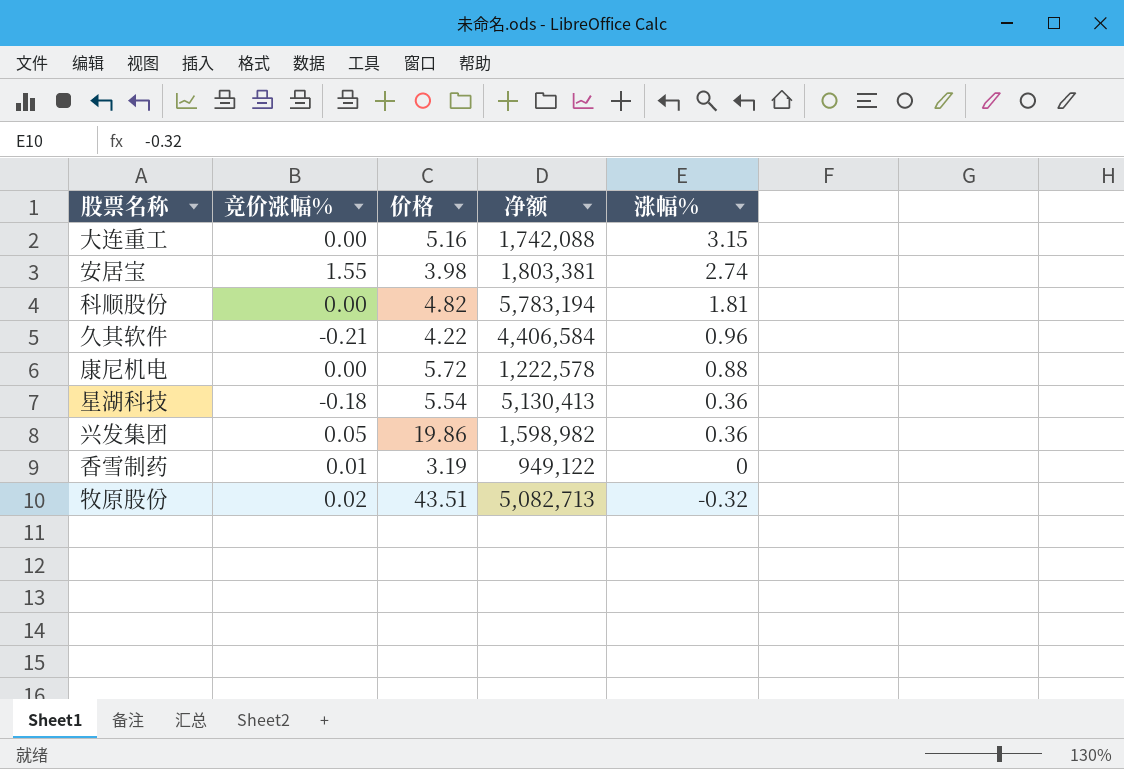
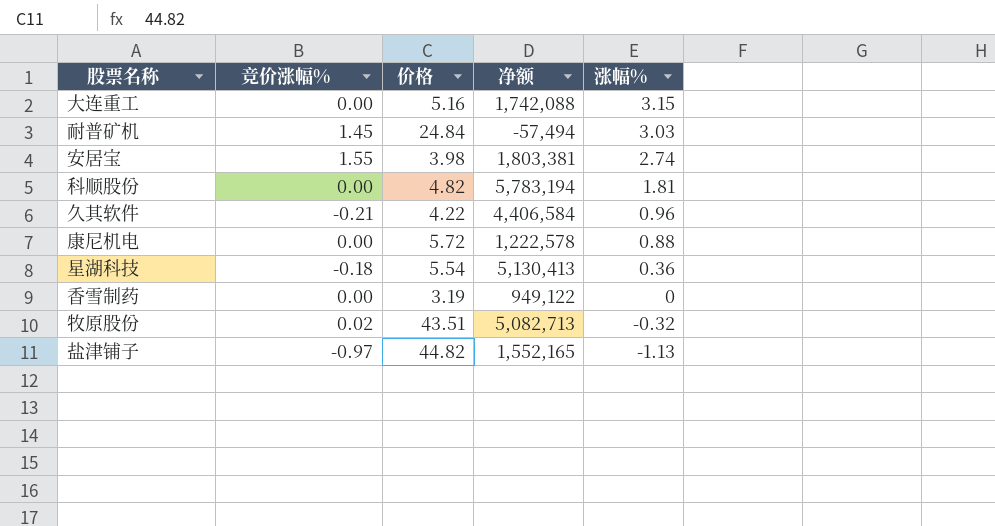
row 兴发集团: 0.05 | 19.86 | 1,598,982 | 0.36 -> none
row 耐普矿机: none -> 1.45 | 24.84 | -57,494 | 3.03
香雪制药 | 竞价涨幅%: 0.01 -> 0.00
row 盐津铺子: none -> -0.97 | 44.82 | 1,552,165 | -1.13

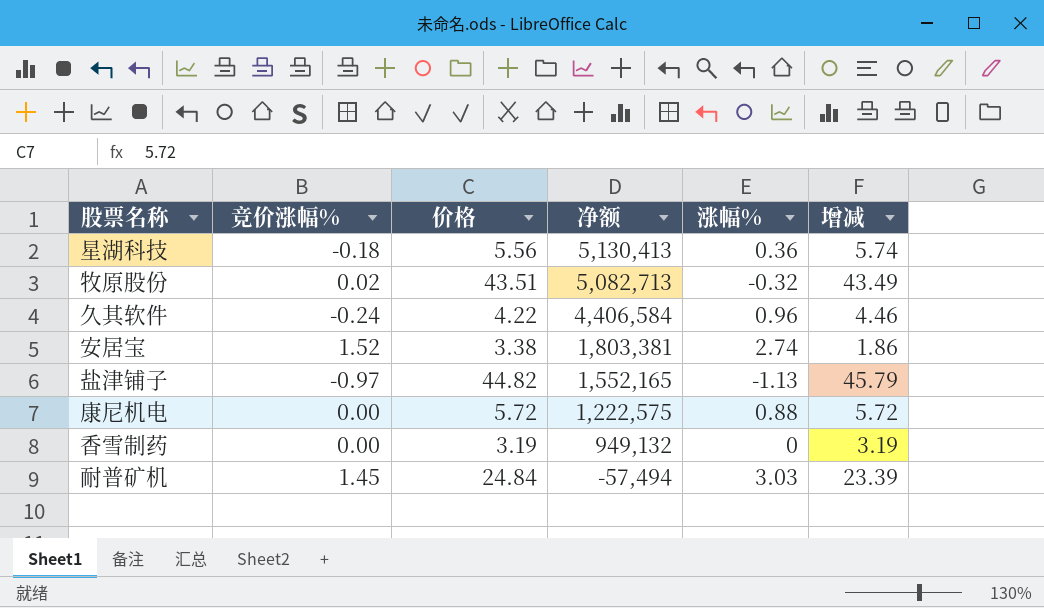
row order: 涨幅% descending -> 净额 descending
column 增减 | formula: none -> [价格] - [竞价涨幅%]
row 大连重工: 0.00 | 5.16 | 1,742,088 | 3.15 -> none
row 科顺股份: 0.00 | 4.82 | 5,783,194 | 1.81 -> none
星湖科技 | 价格: 5.54 -> 5.56
久其软件 | 竞价涨幅%: -0.21 -> -0.24
安居宝 | 竞价涨幅%: 1.55 -> 1.52
安居宝 | 价格: 3.98 -> 3.38
康尼机电 | 净额: 1,222,578 -> 1,222,575
香雪制药 | 净额: 949,122 -> 949,132

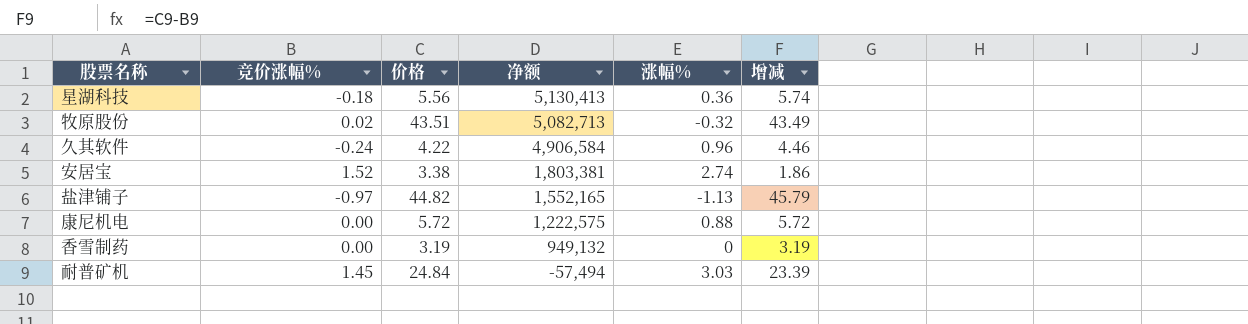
久其软件 | 净额: 4,406,584 -> 4,906,584

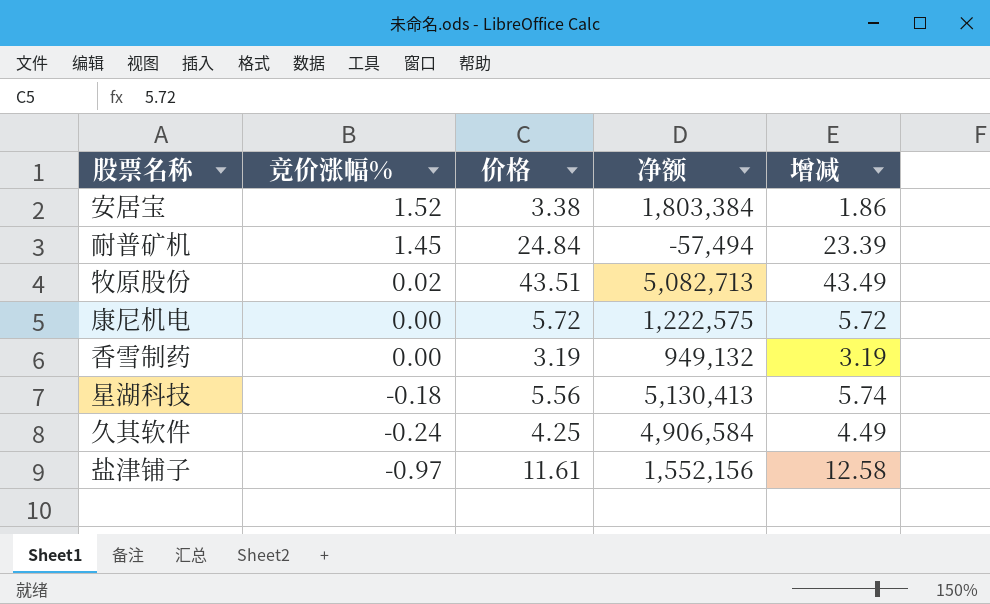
row order: 净额 descending -> 竞价涨幅% descending
column 涨幅% | position: 5 -> none
安居宝 | 净额: 1,803,381 -> 1,803,384
久其软件 | 价格: 4.22 -> 4.25
久其软件 | 增减: 4.46 -> 4.49
盐津铺子 | 价格: 44.82 -> 11.61
盐津铺子 | 净额: 1,552,165 -> 1,552,156
盐津铺子 | 增减: 45.79 -> 12.58

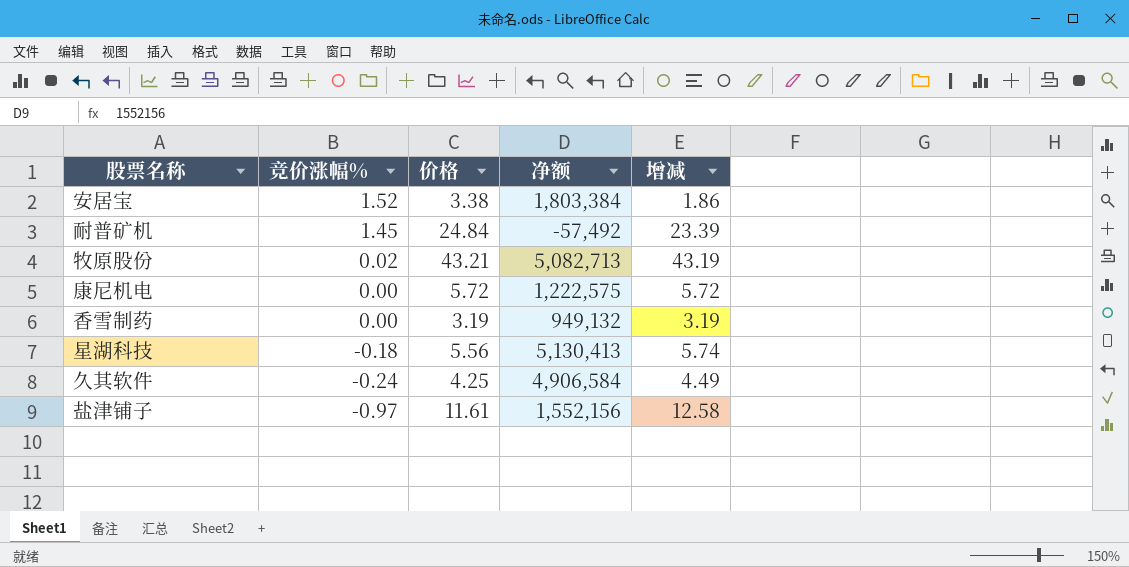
耐普矿机 | 净额: -57,494 -> -57,492
牧原股份 | 价格: 43.51 -> 43.21
牧原股份 | 增减: 43.49 -> 43.19

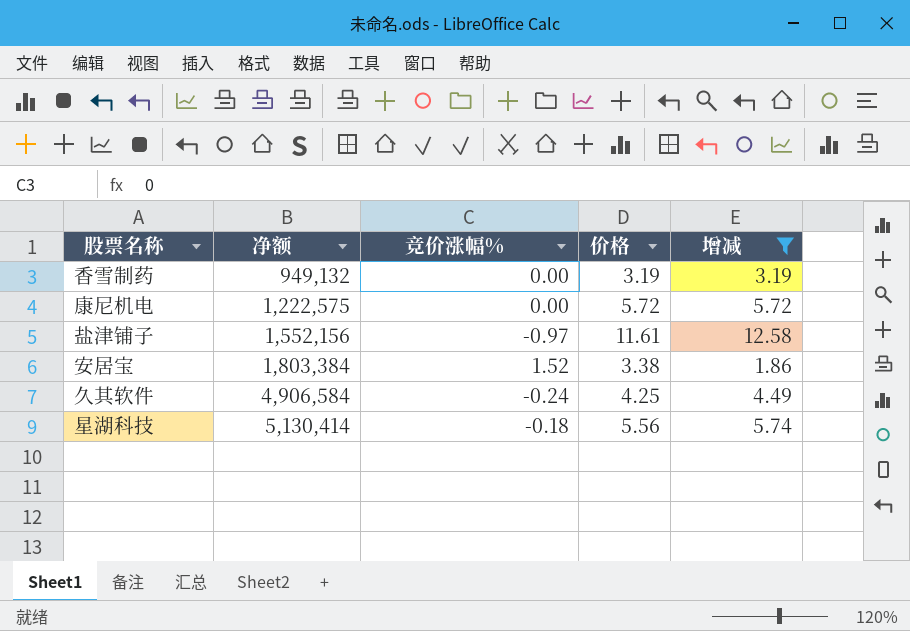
filter: none -> 增减 <= 12.58
row order: 竞价涨幅% descending -> 净额 ascending
column 净额 | position: 4 -> 2
星湖科技 | 净额: 5,130,413 -> 5,130,414

